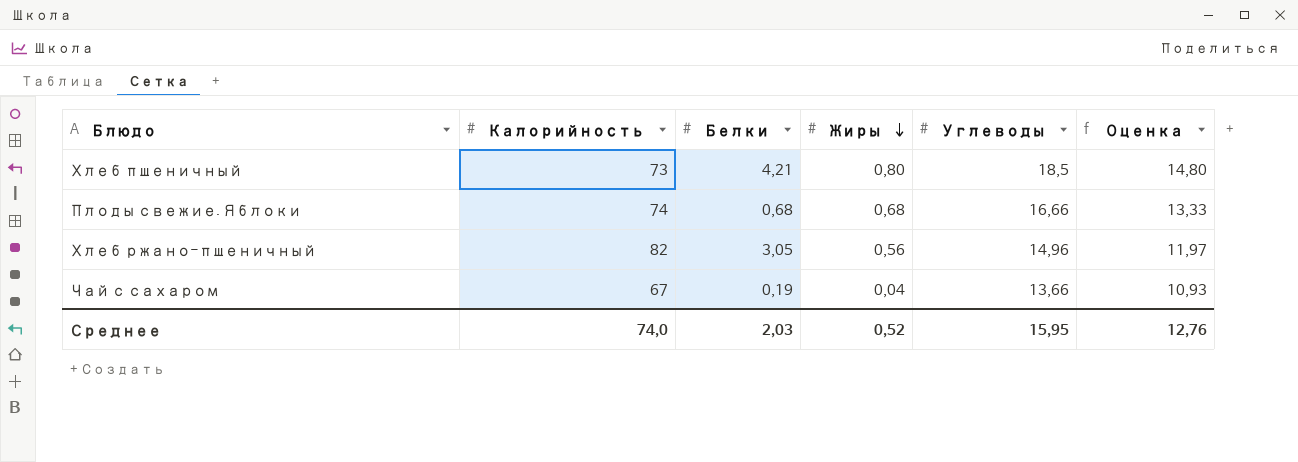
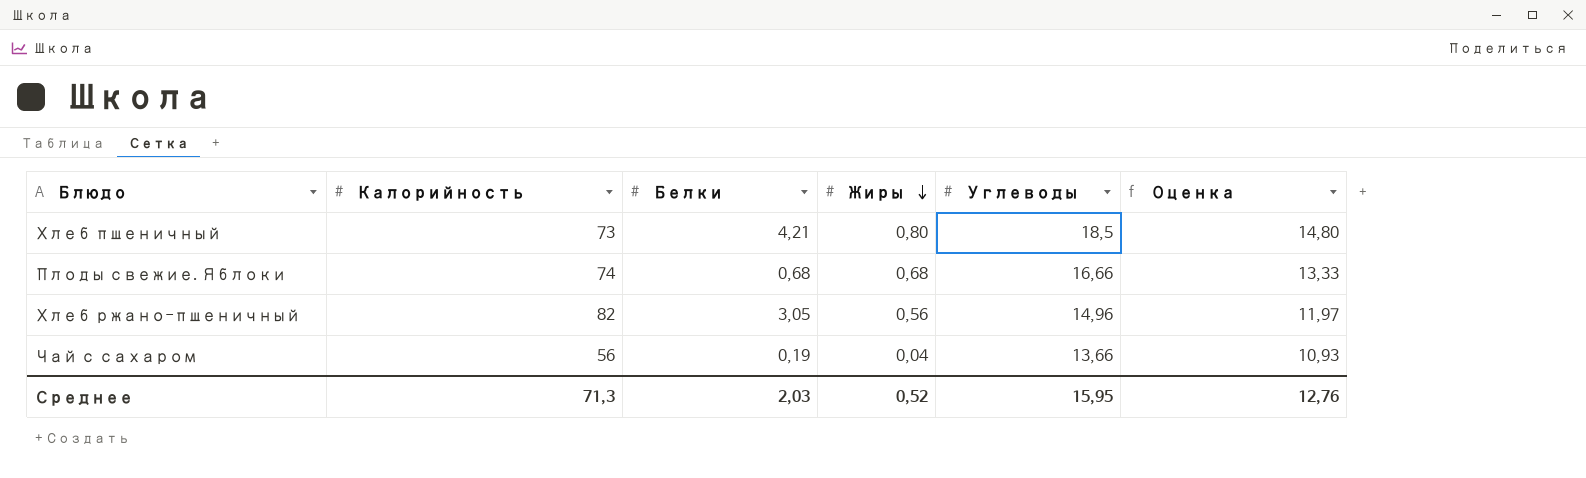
Чай с сахаром | Калорийность: 67 -> 56
Среднее | Калорийность: 74,0 -> 71,3

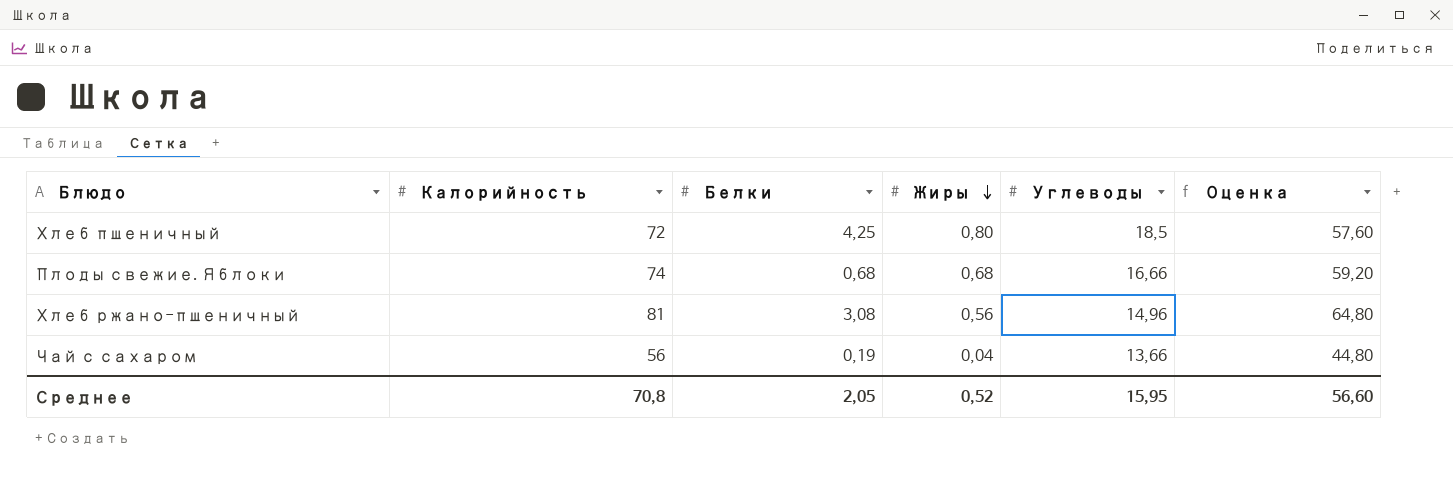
column Оценка | formula: [Углеводы] * 0,8 -> [Калорийность] * 0,8
Хлеб пшеничный | Калорийность: 73 -> 72
Хлеб пшеничный | Белки: 4,21 -> 4,25
Хлеб ржано-пшеничный | Калорийность: 82 -> 81
Хлеб ржано-пшеничный | Белки: 3,05 -> 3,08
Среднее | Калорийность: 71,3 -> 70,8
Среднее | Белки: 2,03 -> 2,05
Среднее | Оценка: 12,76 -> 56,60

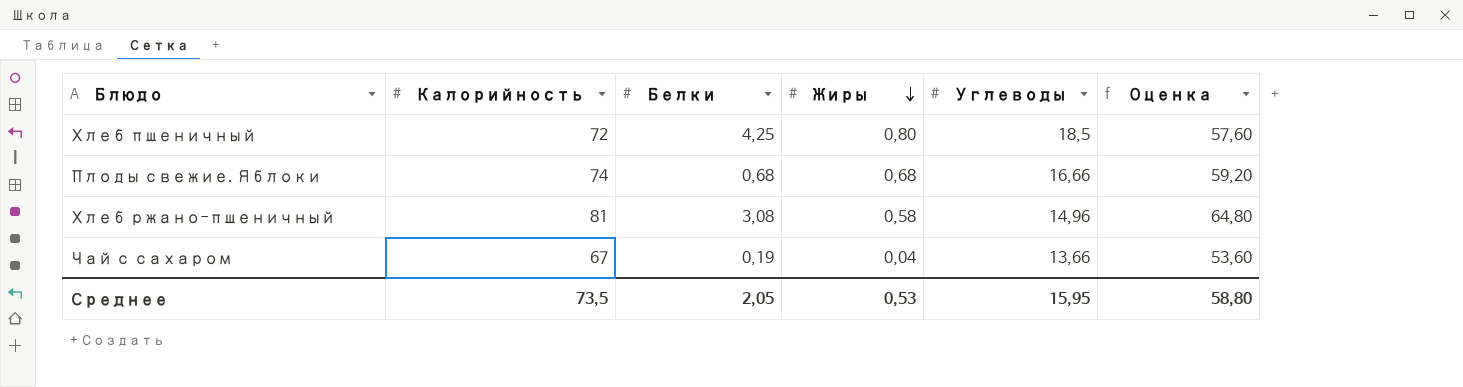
Хлеб ржано-пшеничный | Жиры: 0,56 -> 0,58
Чай с сахаром | Калорийность: 56 -> 67
Чай с сахаром | Оценка: 44,80 -> 53,60
Среднее | Калорийность: 70,8 -> 73,5
Среднее | Жиры: 0,52 -> 0,53
Среднее | Оценка: 56,60 -> 58,80

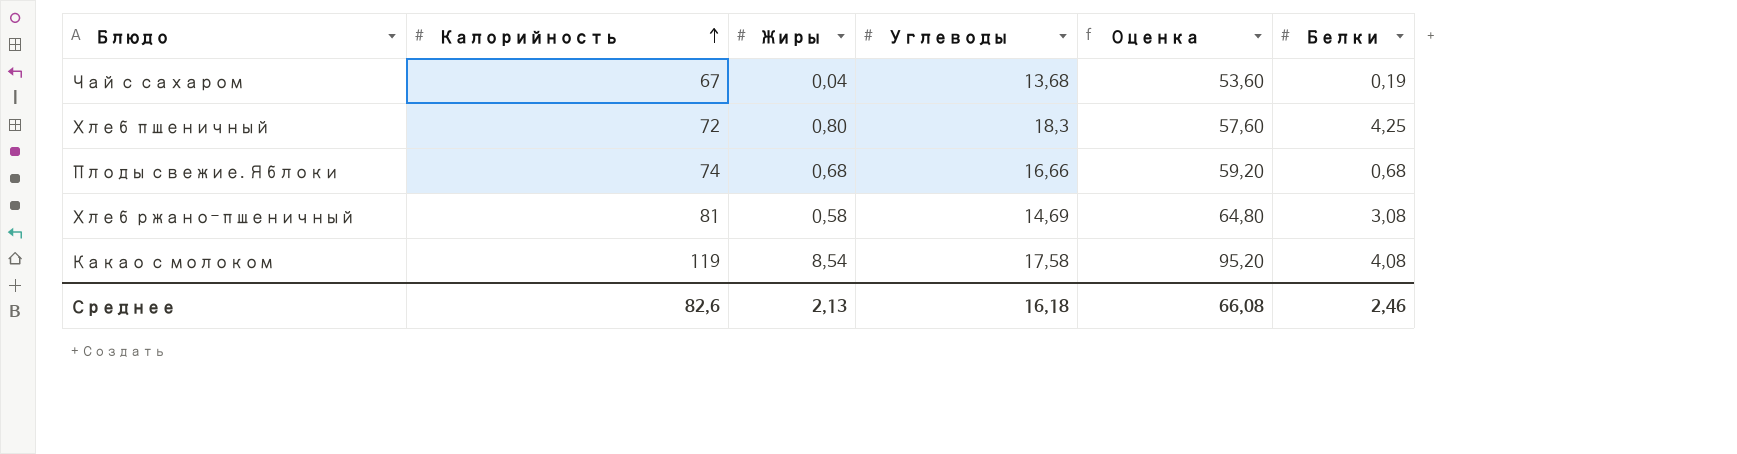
row order: Жиры descending -> Калорийность ascending
column Белки | position: 3 -> 6
Чай с сахаром | Углеводы: 13,66 -> 13,68
Хлеб пшеничный | Углеводы: 18,5 -> 18,3
Хлеб ржано-пшеничный | Углеводы: 14,96 -> 14,69
row Какао с молоком: none -> 119 | 8,54 | 17,58 | 95,20 | 4,08
Среднее | Калорийность: 73,5 -> 82,6
Среднее | Жиры: 0,53 -> 2,13
Среднее | Углеводы: 15,95 -> 16,18
Среднее | Оценка: 58,80 -> 66,08
Среднее | Белки: 2,05 -> 2,46

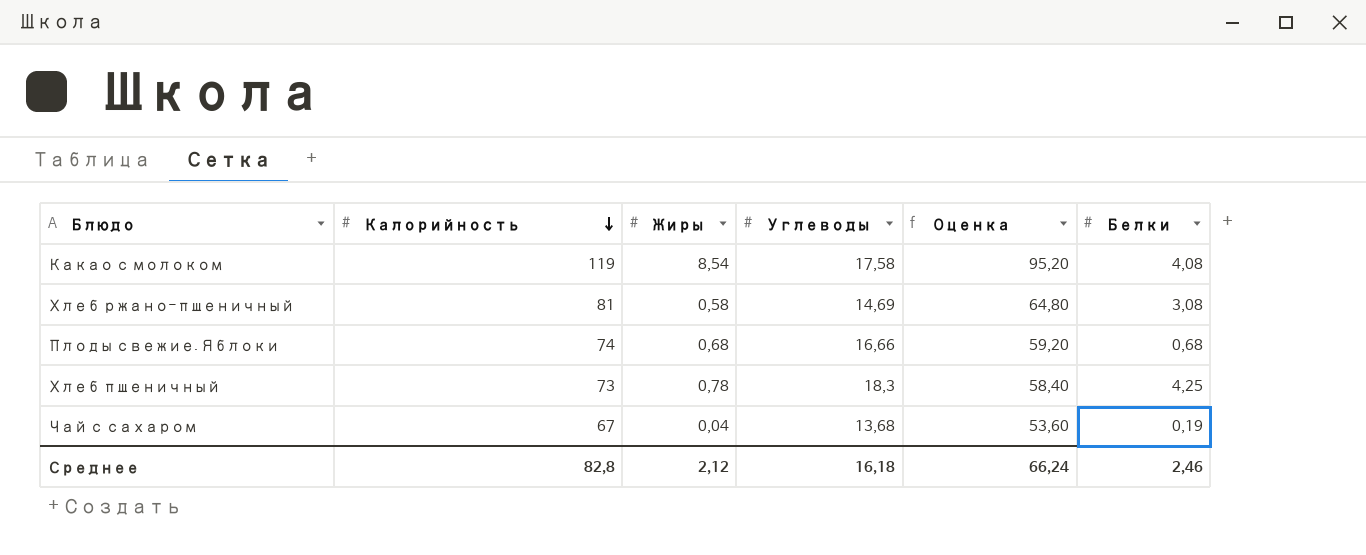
row order: Калорийность ascending -> Калорийность descending
Хлеб пшеничный | Калорийность: 72 -> 73
Хлеб пшеничный | Жиры: 0,80 -> 0,78
Хлеб пшеничный | Оценка: 57,60 -> 58,40
Среднее | Калорийность: 82,6 -> 82,8
Среднее | Жиры: 2,13 -> 2,12
Среднее | Оценка: 66,08 -> 66,24

